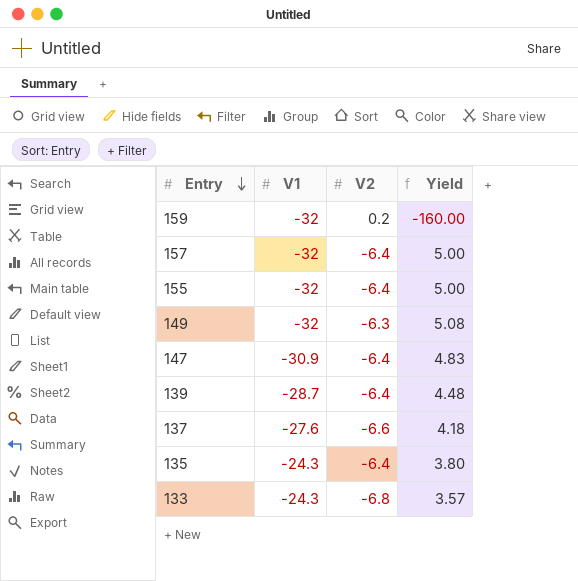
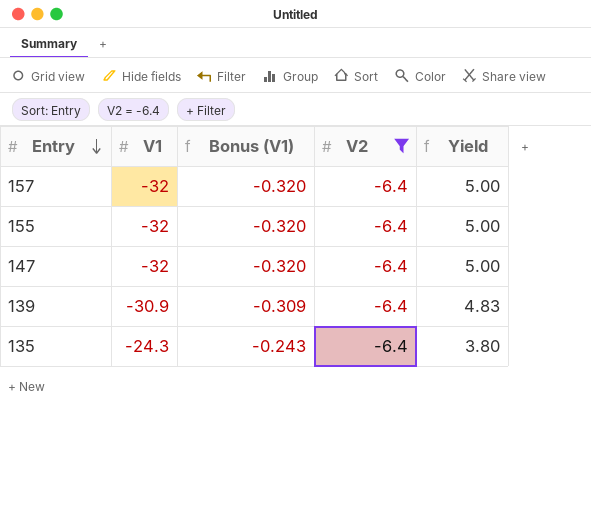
filter: none -> V2 = -6.4
column Bonus (V1) | formula: none -> [V1] * 0.01
147 | V1: -30.9 -> -32
147 | Yield: 4.83 -> 5.00
139 | V1: -28.7 -> -30.9
139 | Yield: 4.48 -> 4.83

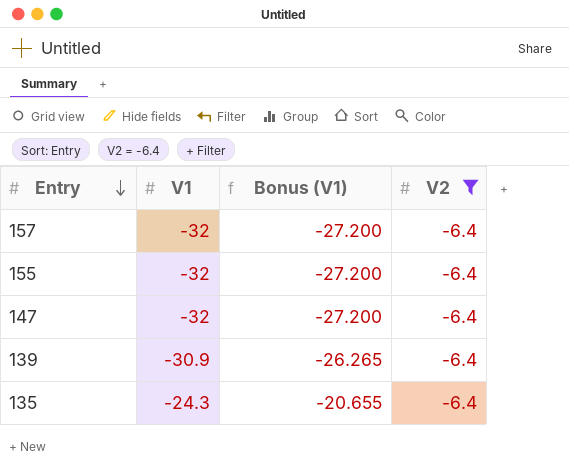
column Yield | formula: [V1] / [V2] -> none
column Bonus (V1) | formula: [V1] * 0.01 -> [V1] * 0.85

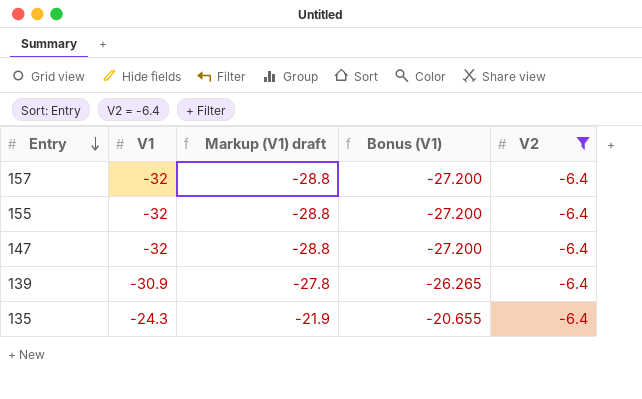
column Markup (V1) draft | formula: none -> [V1] * 0.9

